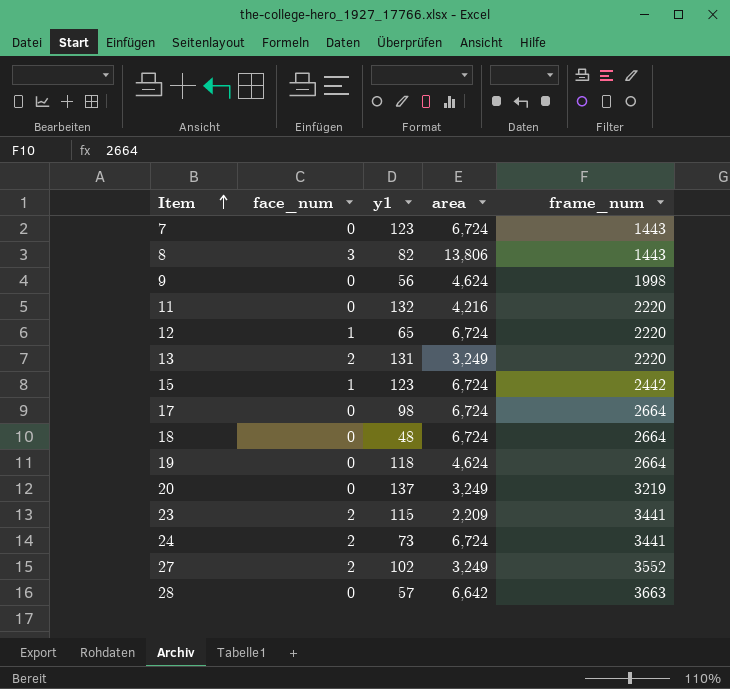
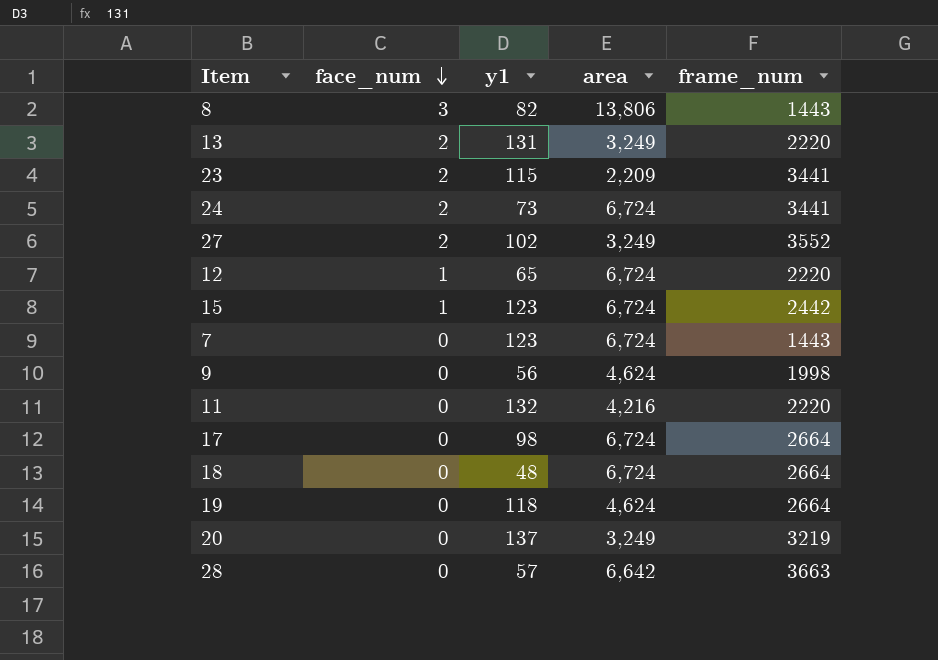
row order: Item ascending -> face_num descending

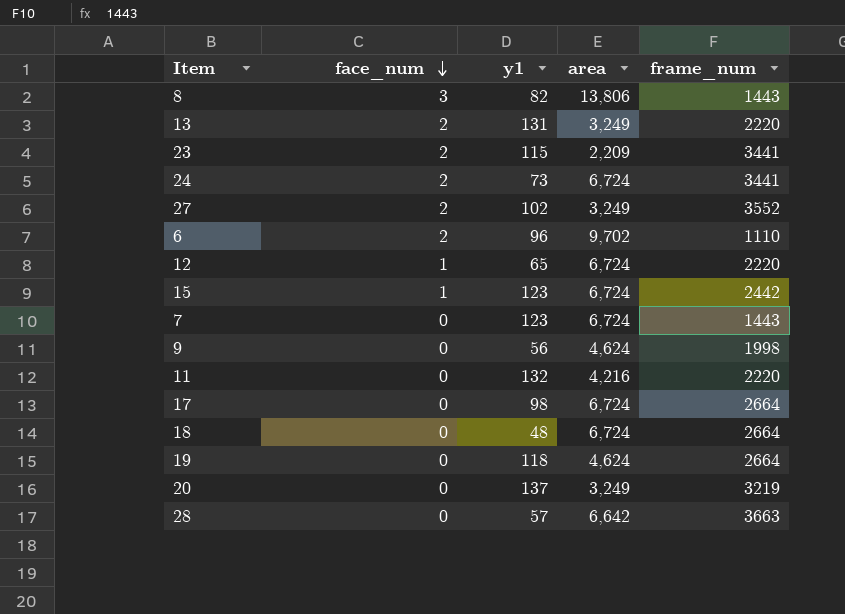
row 6: none -> 2 | 96 | 9,702 | 1110

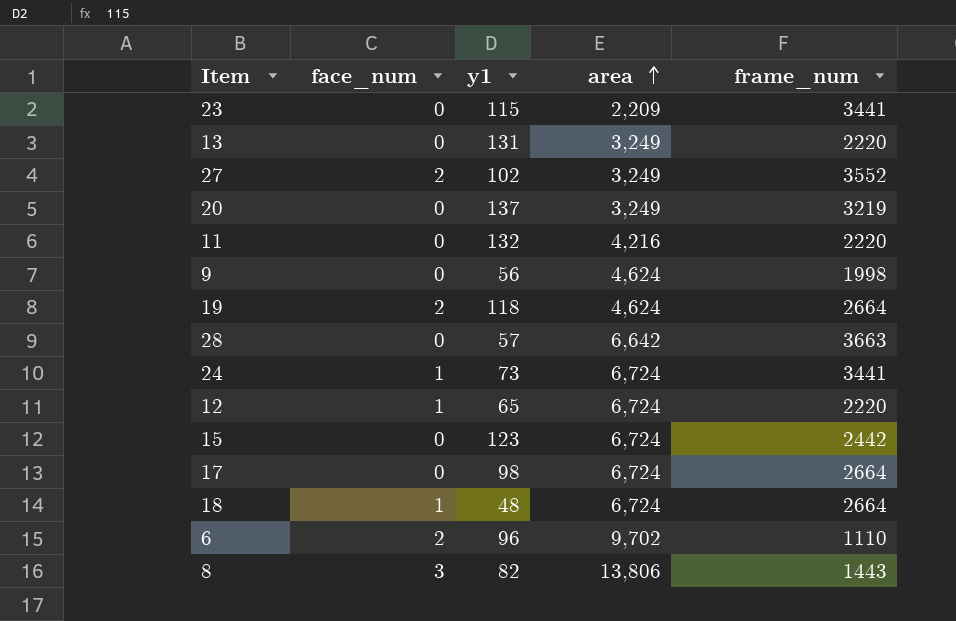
row order: face_num descending -> area ascending
row 7: 0 | 123 | 6,724 | 1443 -> none
23 | face_num: 2 -> 0
13 | face_num: 2 -> 0
19 | face_num: 0 -> 2
24 | face_num: 2 -> 1
15 | face_num: 1 -> 0
18 | face_num: 0 -> 1

